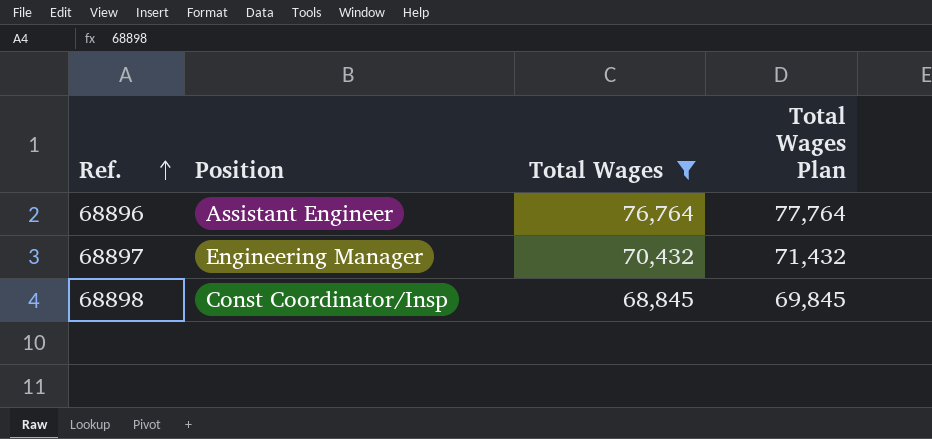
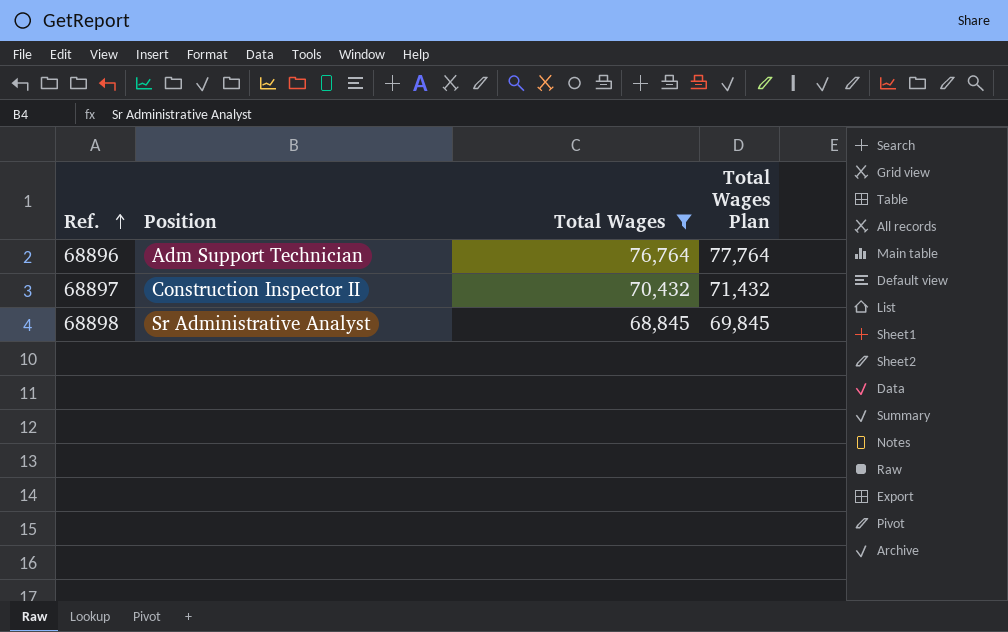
68896 | Position: Assistant Engineer -> Adm Support Technician
68897 | Position: Engineering Manager -> Construction Inspector II
68898 | Position: Const Coordinator/Insp -> Sr Administrative Analyst

